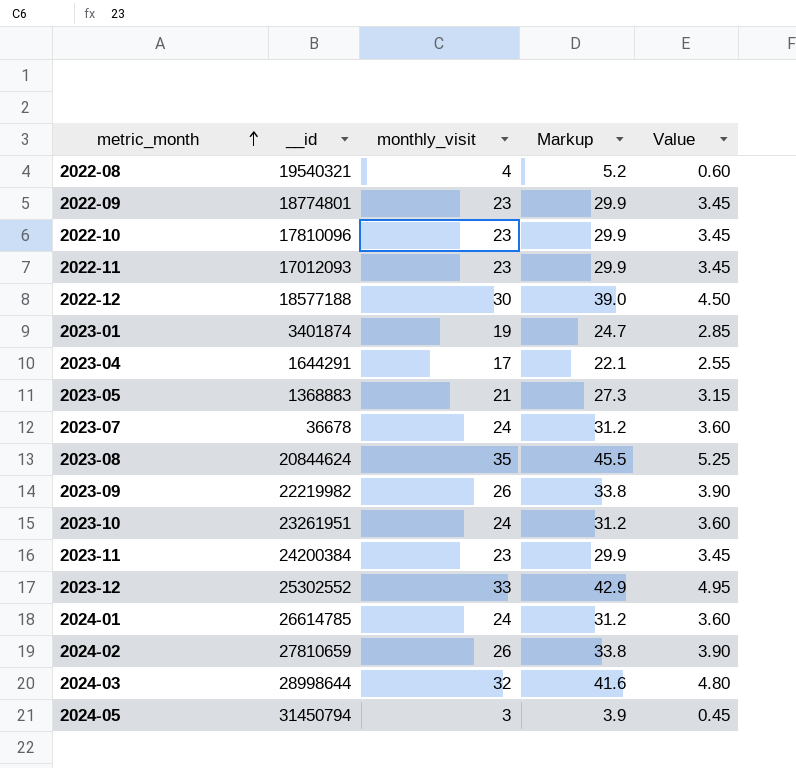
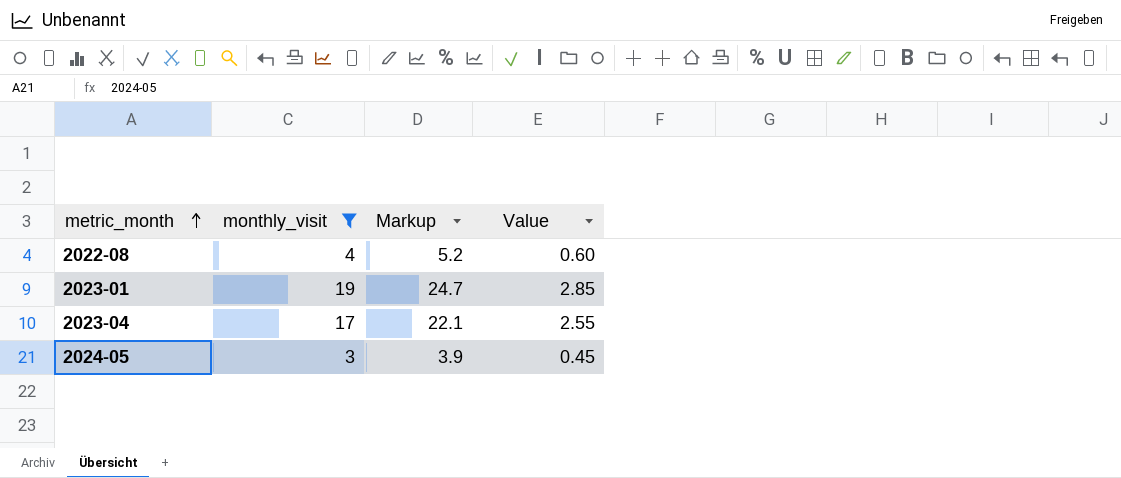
filter: none -> monthly_visit <= 19
column __id | position: 2 -> none

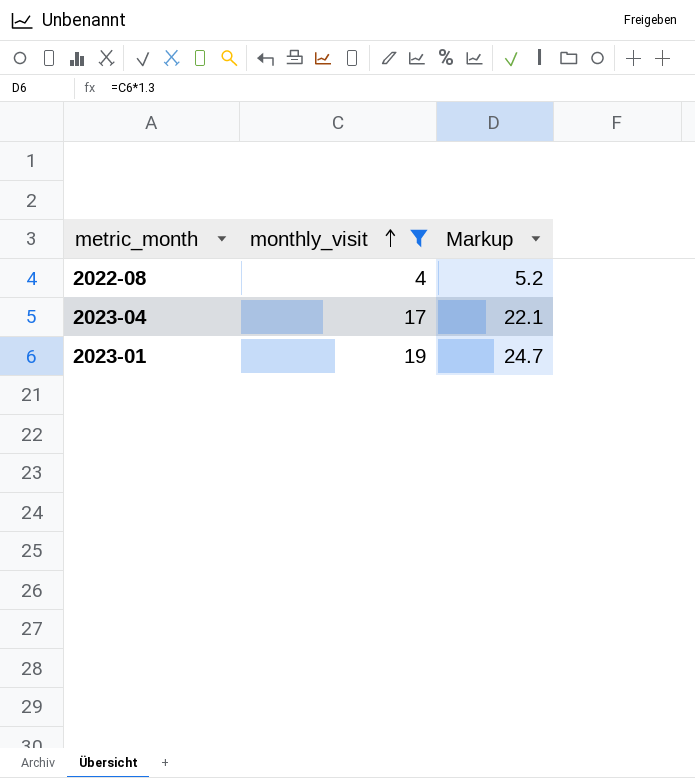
row order: metric_month ascending -> monthly_visit ascending
column Value | formula: [monthly_visit] * 0.15 -> none
row 2024-05: 3 | 3.9 | 0.45 -> none

